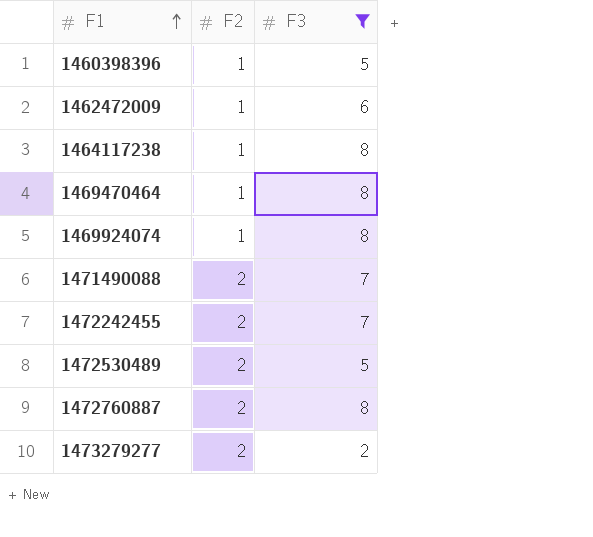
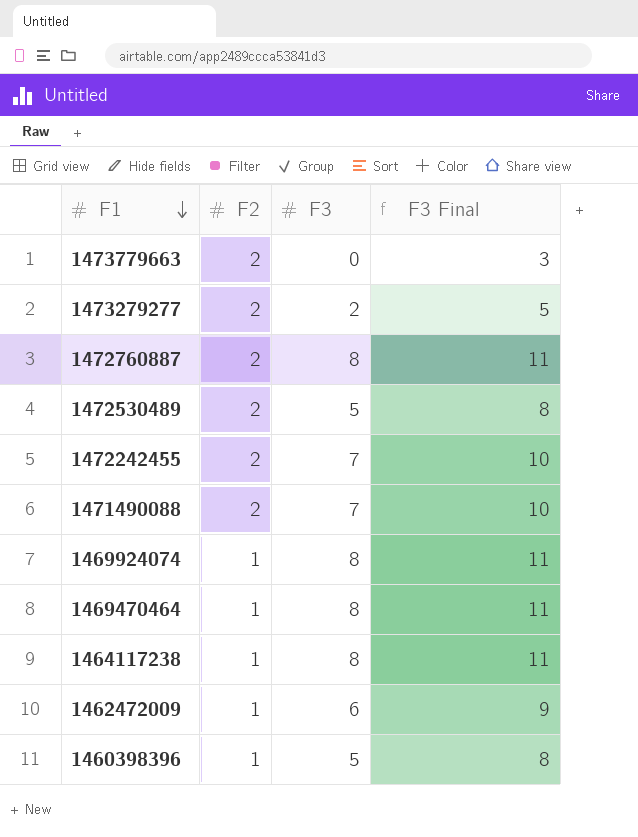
filter: F3 != 0 -> none
row order: F1 ascending -> F1 descending
column F3 Final | formula: none -> [F3] + 3

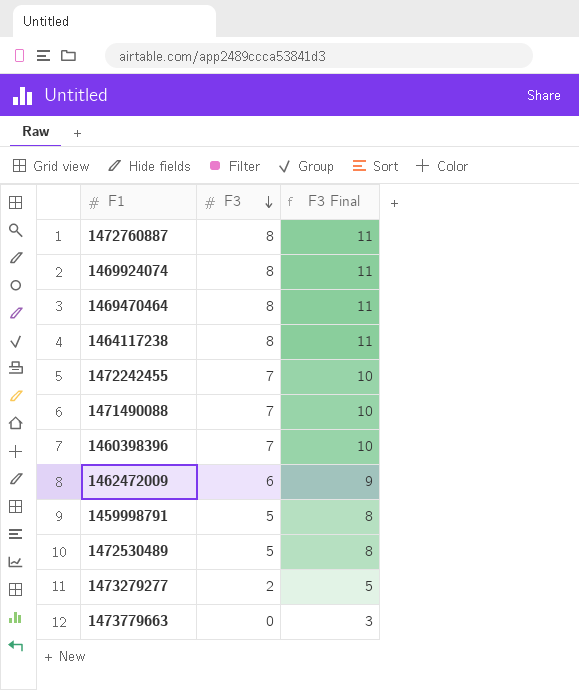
row order: F1 descending -> F3 descending
column F2 | position: 2 -> none
1460398396 | F3: 5 -> 7
1460398396 | F3 Final: 8 -> 10
row 1459998791: none -> 5 | 8

